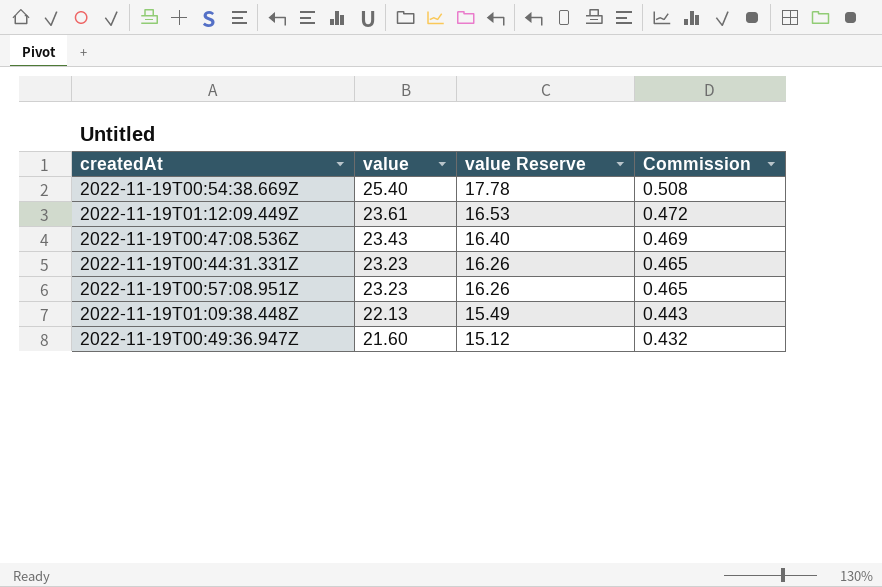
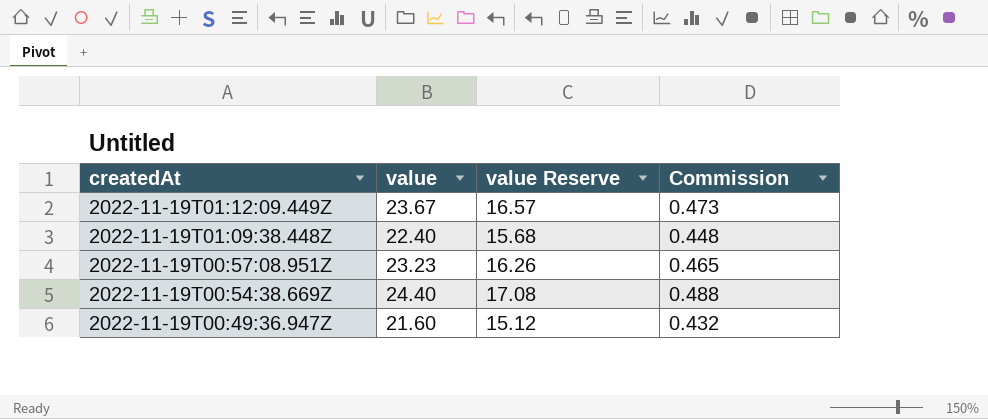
row order: value descending -> createdAt descending
row 2022-11-19T00:47:08.536Z: 23.43 | 16.40 | 0.469 -> none
row 2022-11-19T00:44:31.331Z: 23.23 | 16.26 | 0.465 -> none
2022-11-19T01:12:09.449Z | value: 23.61 -> 23.67
2022-11-19T01:12:09.449Z | value Reserve: 16.53 -> 16.57
2022-11-19T01:12:09.449Z | Commission: 0.472 -> 0.473
2022-11-19T01:09:38.448Z | value: 22.13 -> 22.40
2022-11-19T01:09:38.448Z | value Reserve: 15.49 -> 15.68
2022-11-19T01:09:38.448Z | Commission: 0.443 -> 0.448
2022-11-19T00:54:38.669Z | value: 25.40 -> 24.40
2022-11-19T00:54:38.669Z | value Reserve: 17.78 -> 17.08
2022-11-19T00:54:38.669Z | Commission: 0.508 -> 0.488

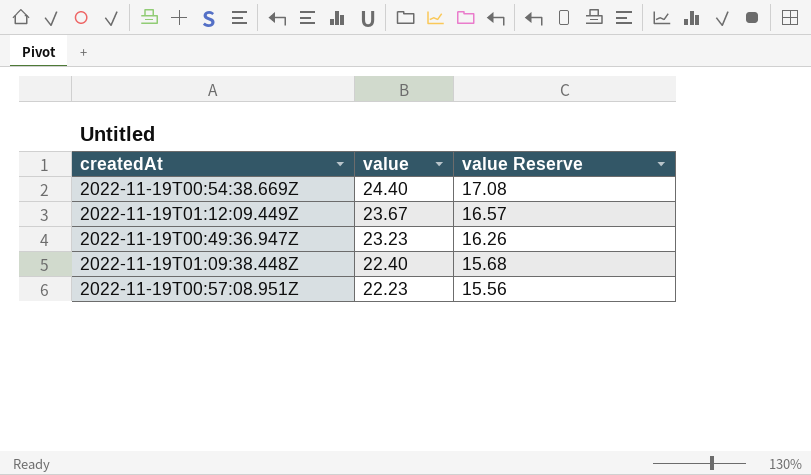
row order: createdAt descending -> value descending
column Commission | formula: [value] * 0.02 -> none
2022-11-19T00:49:36.947Z | value: 21.60 -> 23.23
2022-11-19T00:49:36.947Z | value Reserve: 15.12 -> 16.26
2022-11-19T00:57:08.951Z | value: 23.23 -> 22.23
2022-11-19T00:57:08.951Z | value Reserve: 16.26 -> 15.56

